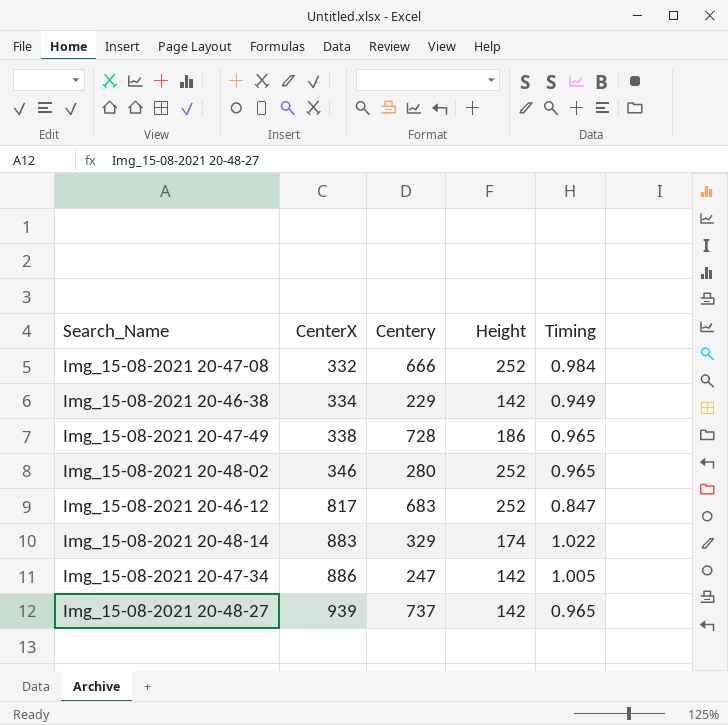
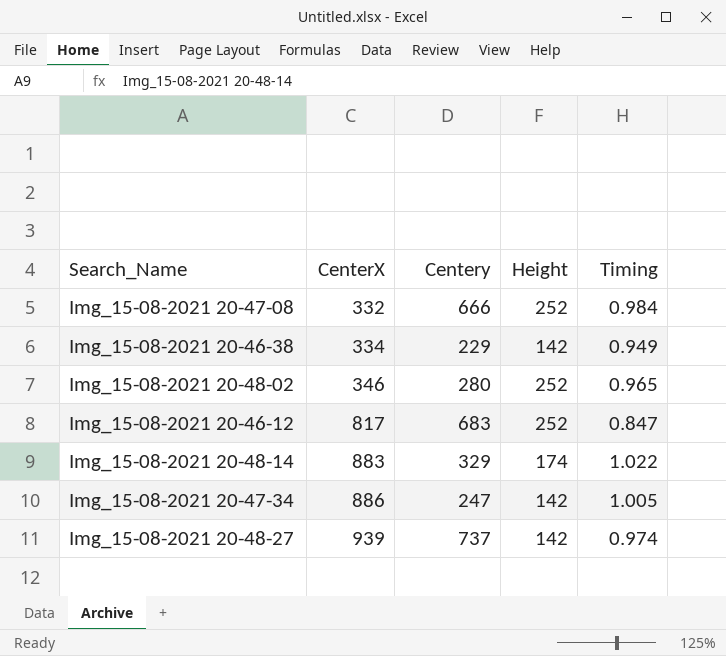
row Img_15-08-2021 20-47-49: 338 | 728 | 186 | 0.965 -> none
Img_15-08-2021 20-48-27 | Timing: 0.965 -> 0.974

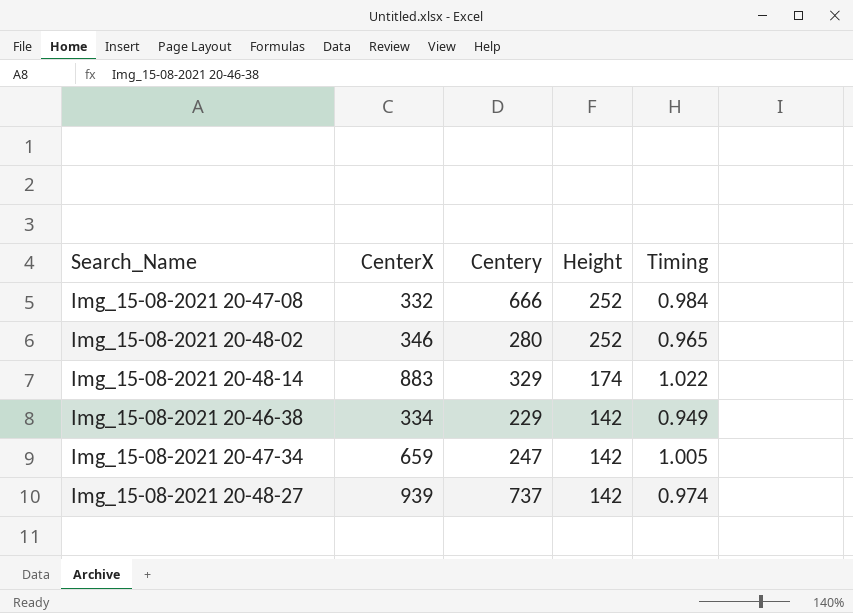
row order: CenterX ascending -> Height descending
row Img_15-08-2021 20-46-12: 817 | 683 | 252 | 0.847 -> none
Img_15-08-2021 20-47-34 | CenterX: 886 -> 659

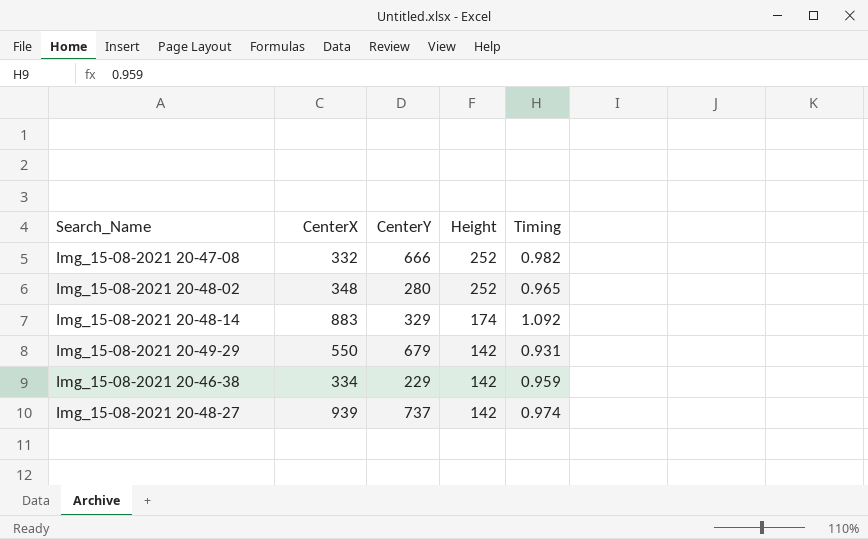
column name: Centery -> CenterY
row Img_15-08-2021 20-47-34: 659 | 247 | 142 | 1.005 -> none
Img_15-08-2021 20-47-08 | Timing: 0.984 -> 0.982
Img_15-08-2021 20-48-02 | CenterX: 346 -> 348
Img_15-08-2021 20-48-14 | Timing: 1.022 -> 1.092
row Img_15-08-2021 20-49-29: none -> 550 | 679 | 142 | 0.931
Img_15-08-2021 20-46-38 | Timing: 0.949 -> 0.959

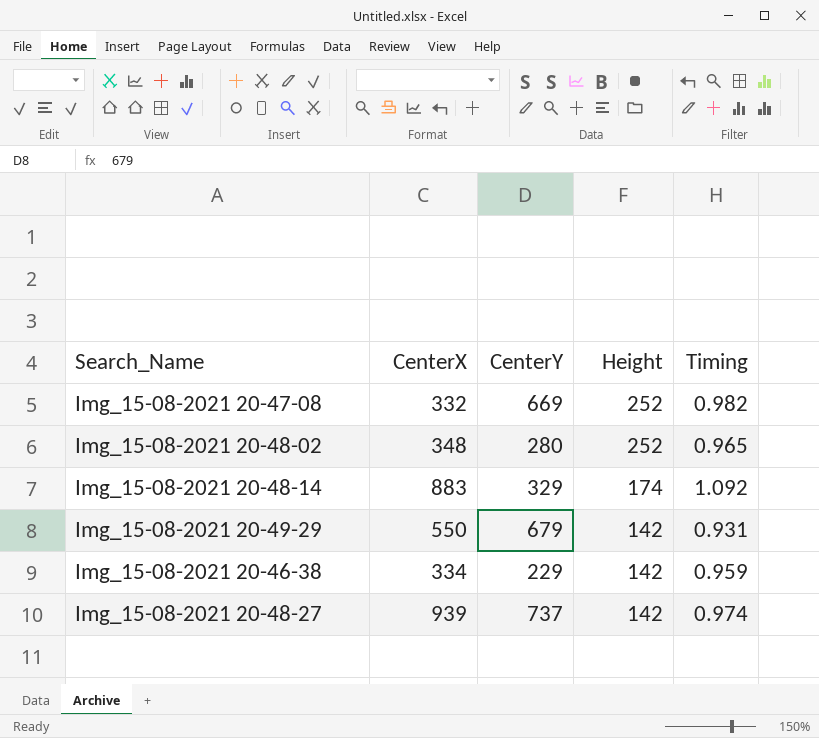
Img_15-08-2021 20-47-08 | CenterY: 666 -> 669

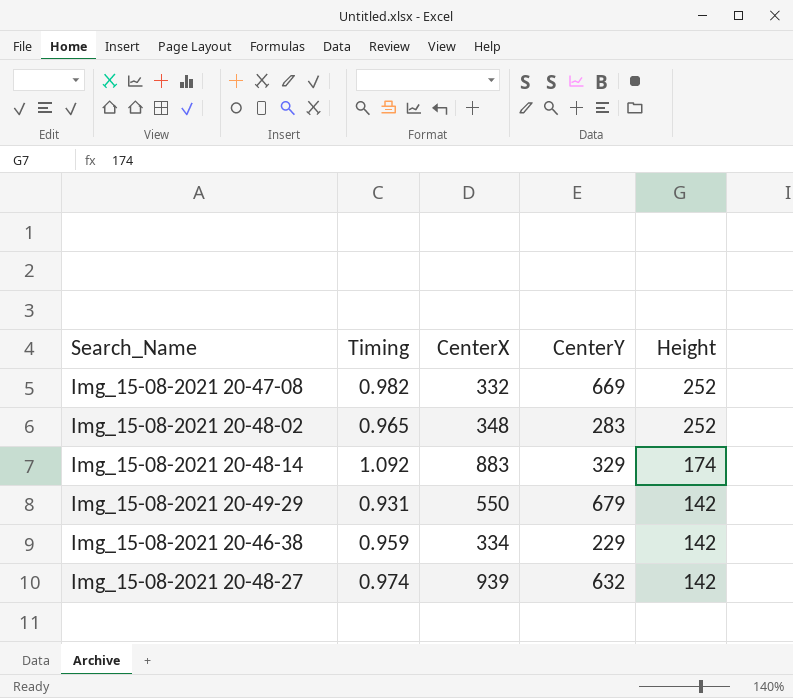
column Timing | position: 5 -> 2
Img_15-08-2021 20-48-02 | CenterY: 280 -> 283
Img_15-08-2021 20-48-27 | CenterY: 737 -> 632

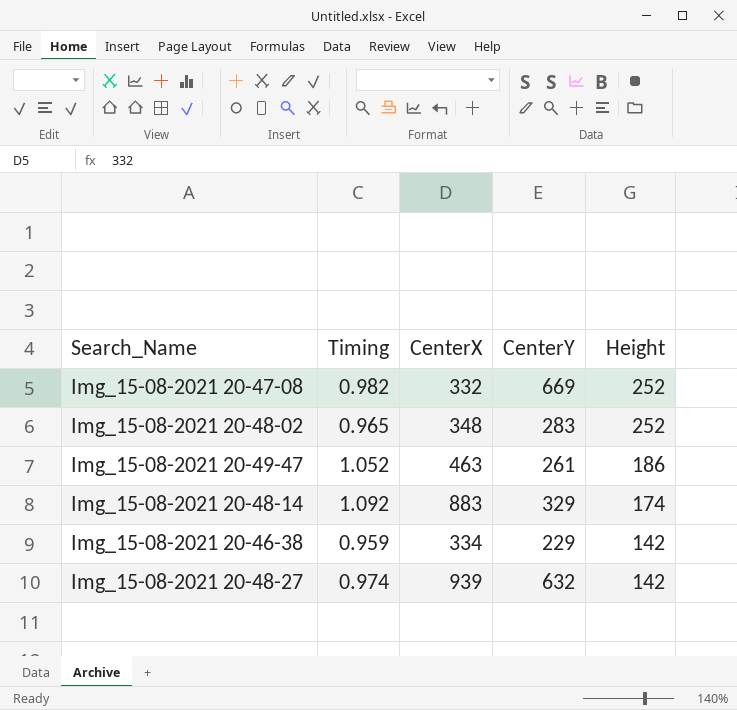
row Img_15-08-2021 20-49-29: 0.931 | 550 | 679 | 142 -> none
row Img_15-08-2021 20-49-47: none -> 1.052 | 463 | 261 | 186

